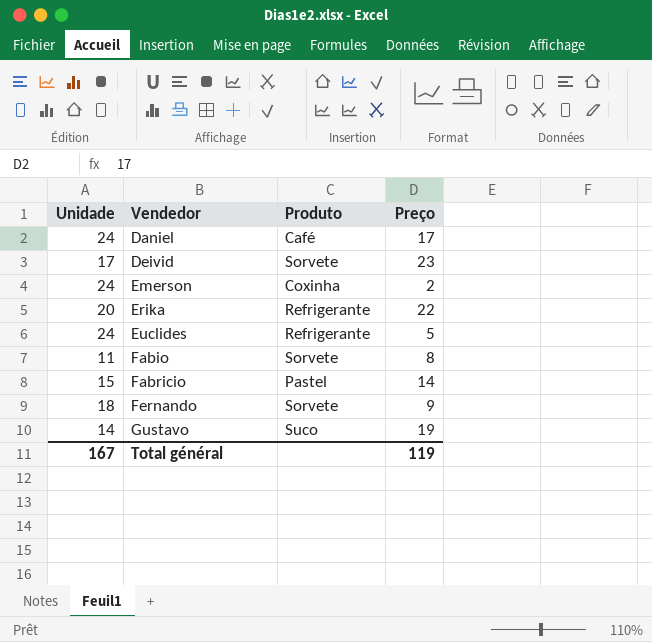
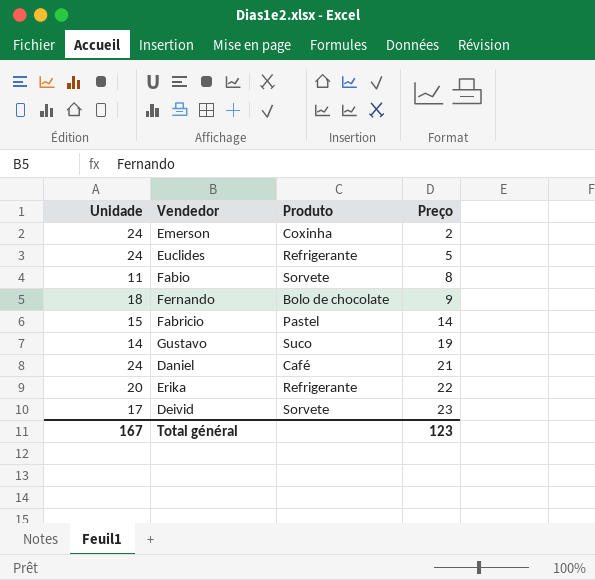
row order: Vendedor ascending -> Preço ascending
Fernando | Produto: Sorvete -> Bolo de chocolate
Daniel | Preço: 17 -> 21
Total général | Preço: 119 -> 123

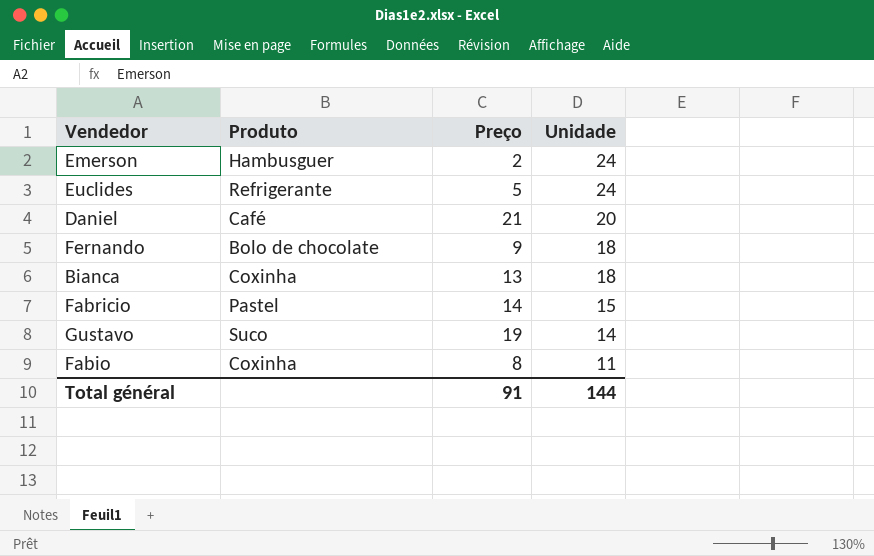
row order: Preço ascending -> Unidade descending
column Unidade | position: 1 -> 4
row Erika: 20 | Refrigerante | 22 -> none
row Deivid: 17 | Sorvete | 23 -> none
Emerson | Produto: Coxinha -> Hambusguer
Daniel | Unidade: 24 -> 20
row Bianca: none -> Coxinha | 13 | 18
Fabio | Produto: Sorvete -> Coxinha
Total général | Preço: 123 -> 91
Total général | Unidade: 167 -> 144

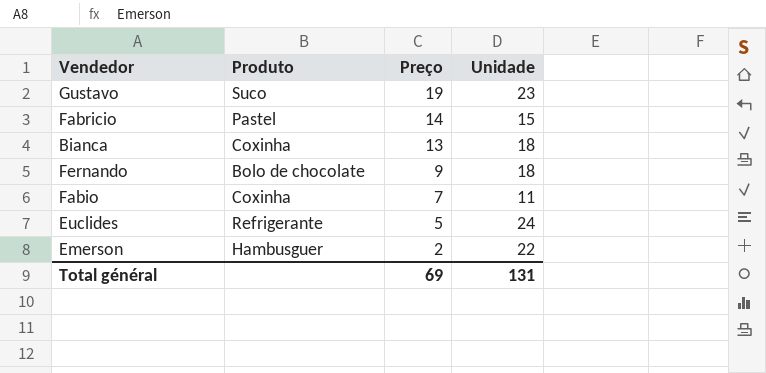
row order: Unidade descending -> Preço descending
row Daniel: Café | 21 | 20 -> none
Gustavo | Unidade: 14 -> 23
Fabio | Preço: 8 -> 7
Emerson | Unidade: 24 -> 22
Total général | Preço: 91 -> 69
Total général | Unidade: 144 -> 131

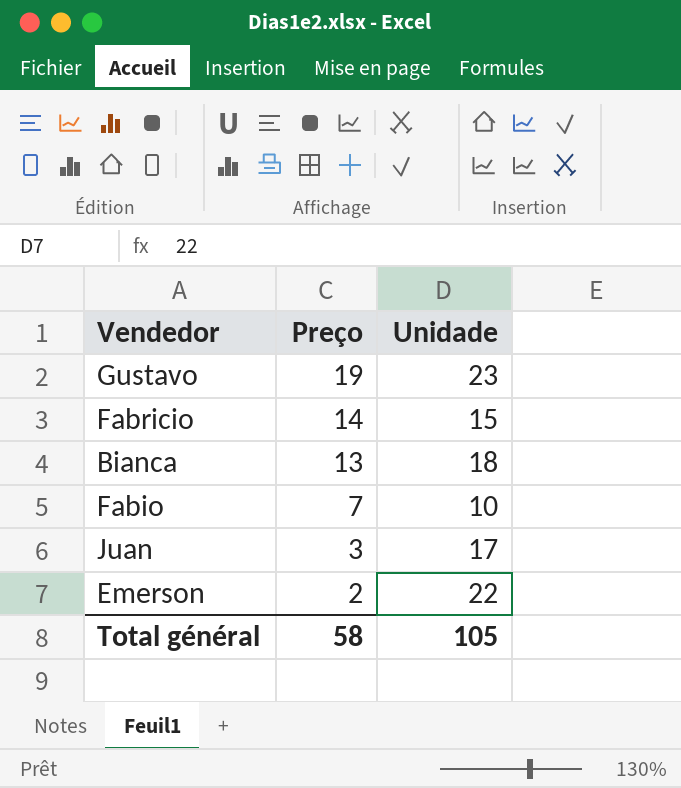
column Produto | position: 2 -> none
row Fernando: Bolo de chocolate | 9 | 18 -> none
row Euclides: Refrigerante | 5 | 24 -> none
Fabio | Unidade: 11 -> 10
row Juan: none -> 3 | 17
Total général | Preço: 69 -> 58
Total général | Unidade: 131 -> 105

